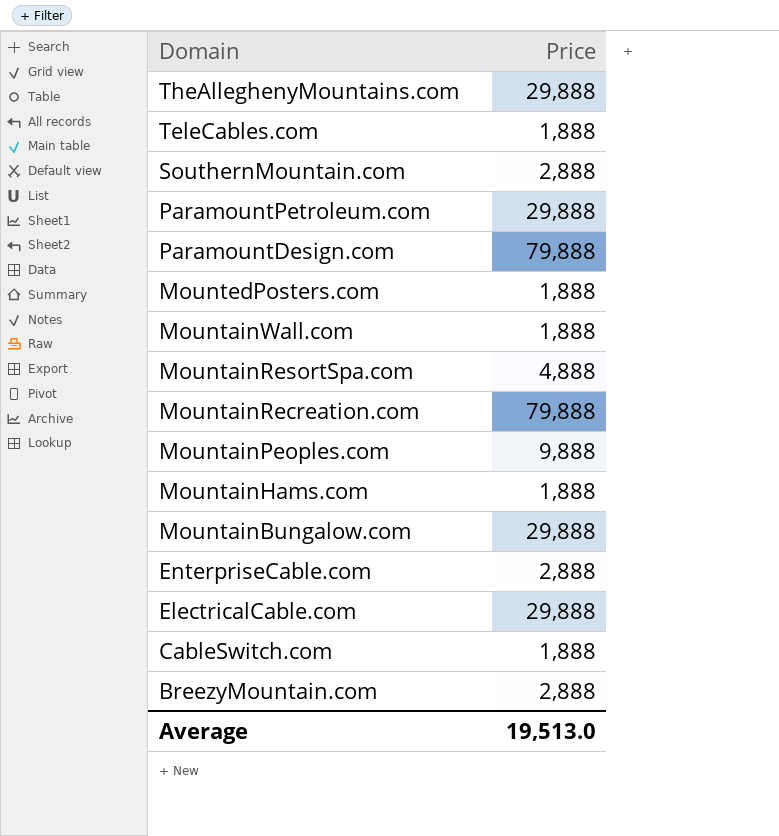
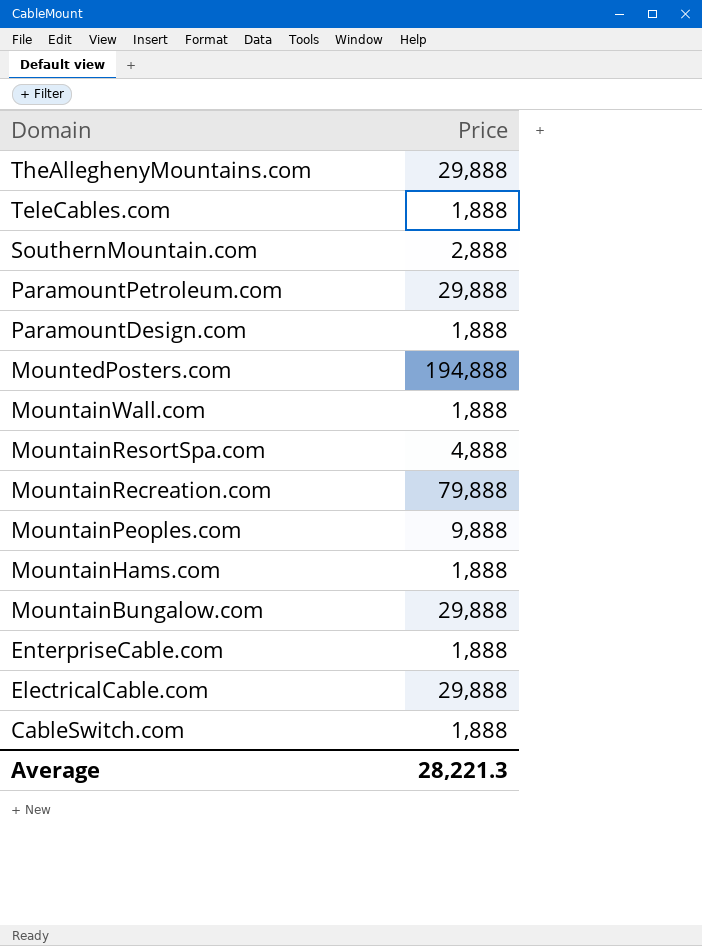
row BreezyMountain.com: 2,888 -> none
ParamountDesign.com | Price: 79,888 -> 1,888
MountedPosters.com | Price: 1,888 -> 194,888
EnterpriseCable.com | Price: 2,888 -> 1,888
Average | Price: 19,513.0 -> 28,221.3

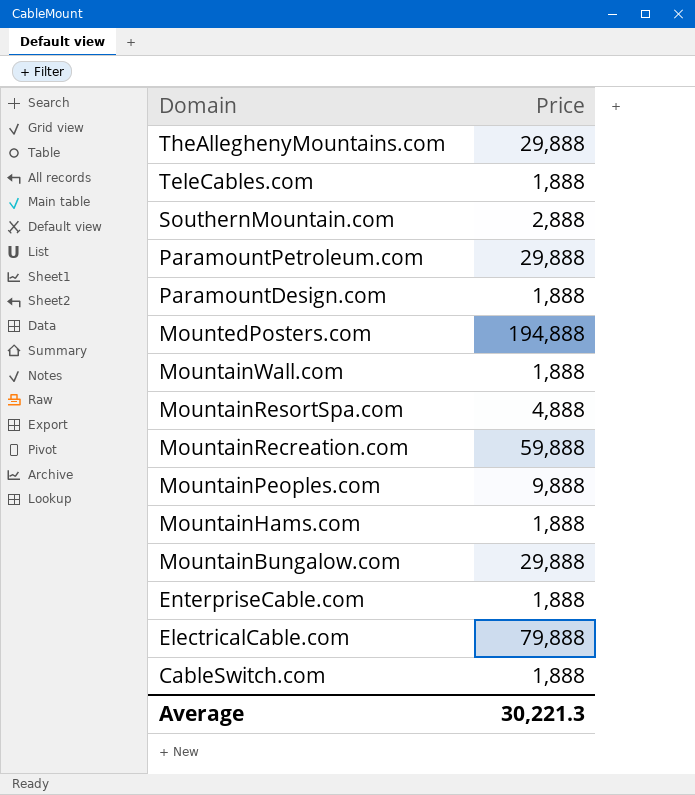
MountainRecreation.com | Price: 79,888 -> 59,888
ElectricalCable.com | Price: 29,888 -> 79,888
Average | Price: 28,221.3 -> 30,221.3

